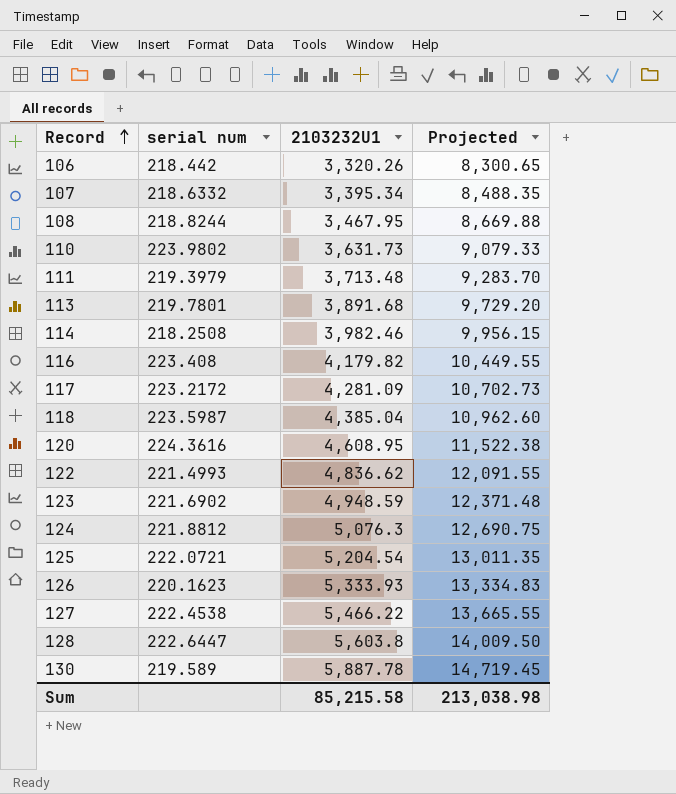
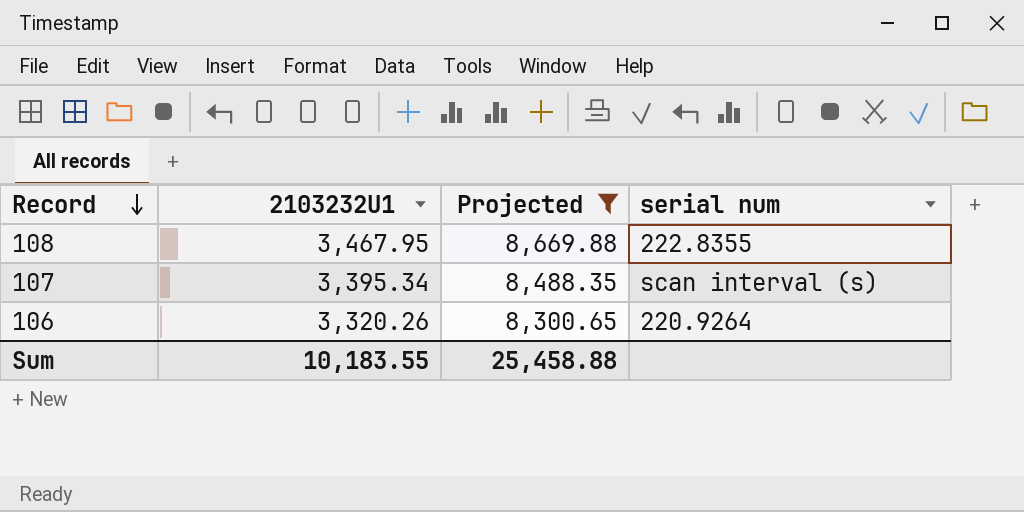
filter: none -> Projected <= 8,669.88
row order: Record ascending -> Record descending
column serial num | position: 2 -> 4
108 | serial num: 218.8244 -> 222.8355
107 | serial num: 218.6332 -> scan interval (s)
106 | serial num: 218.442 -> 220.9264
Sum | 2103232U1: 85,215.58 -> 10,183.55
Sum | Projected: 213,038.98 -> 25,458.88

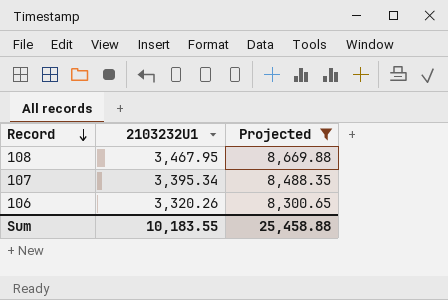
column serial num | position: 4 -> none

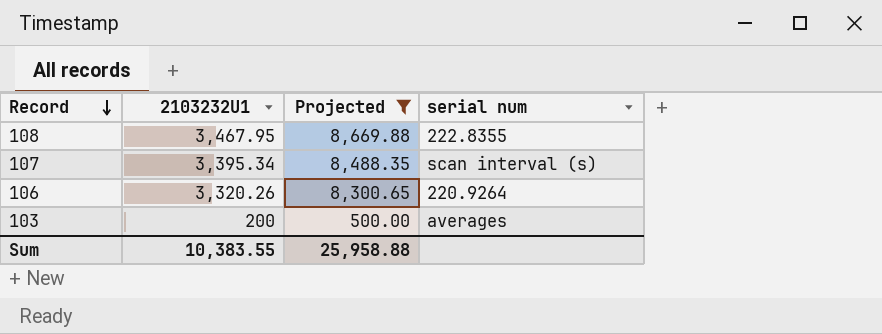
column serial num | position: none -> 4
row 103: none -> 200 | 500.00 | averages
Sum | 2103232U1: 10,183.55 -> 10,383.55
Sum | Projected: 25,458.88 -> 25,958.88

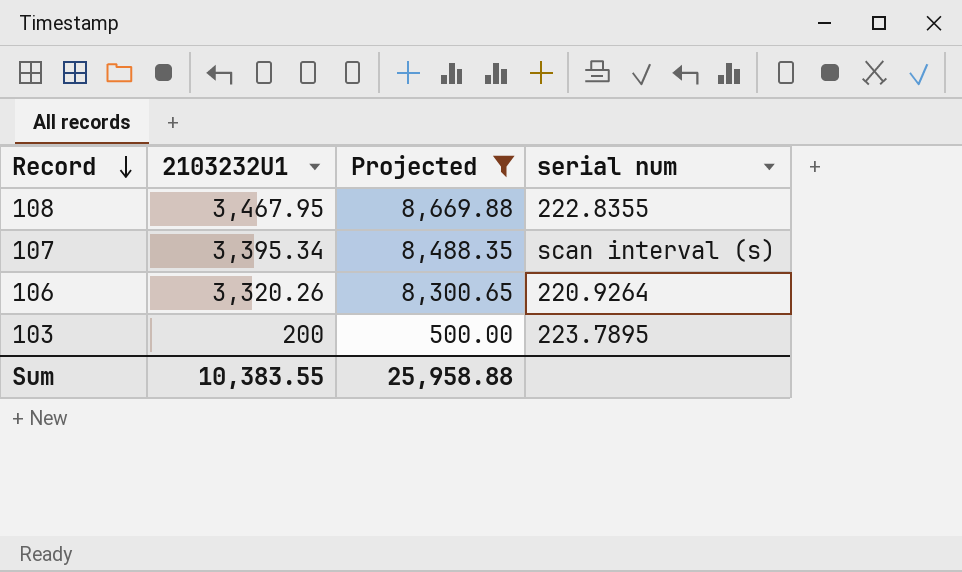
103 | serial num: averages -> 223.7895

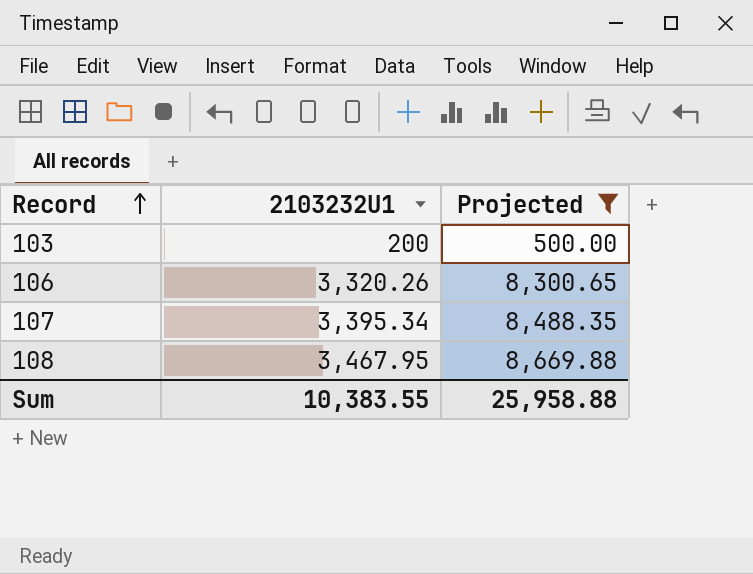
row order: Record descending -> Record ascending
column serial num | position: 4 -> none

